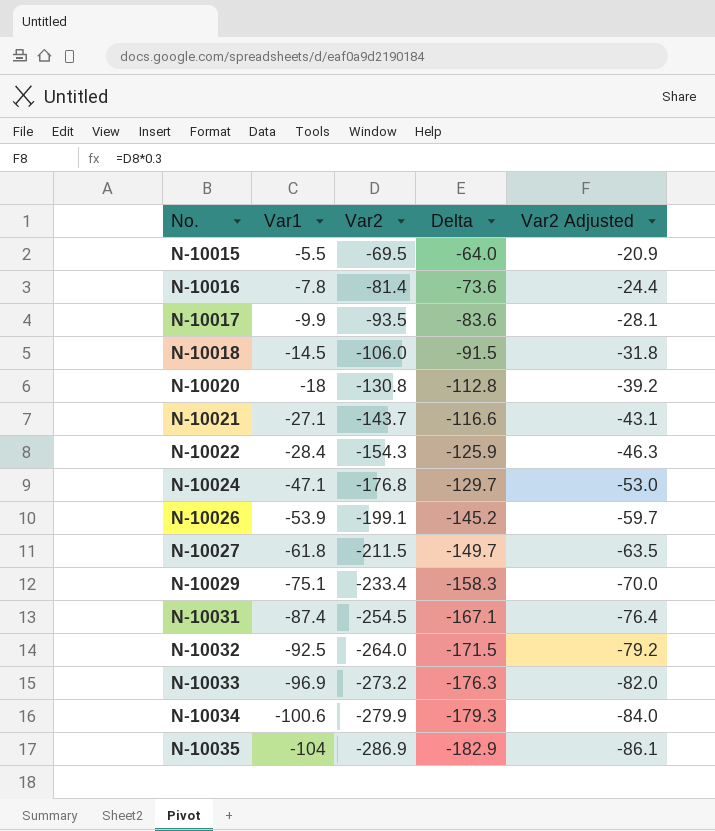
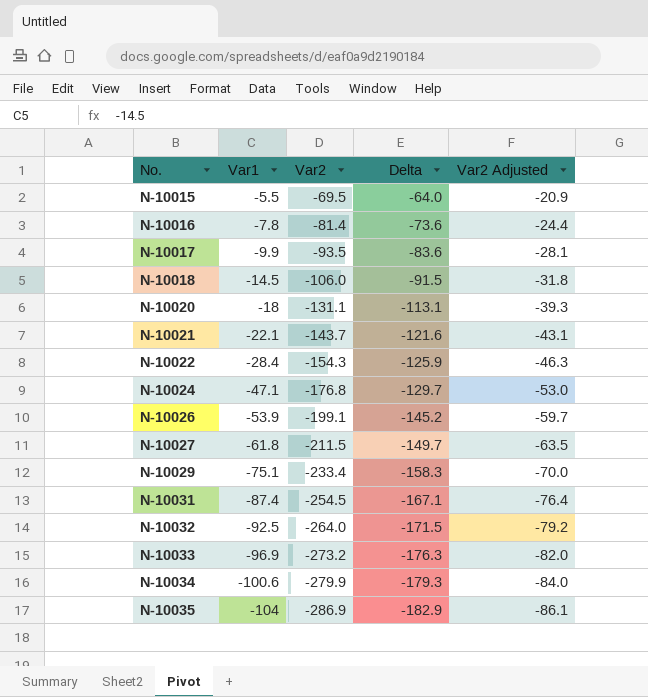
N-10020 | Var2: -130.8 -> -131.1
N-10020 | Delta: -112.8 -> -113.1
N-10020 | Var2 Adjusted: -39.2 -> -39.3
N-10021 | Var1: -27.1 -> -22.1
N-10021 | Delta: -116.6 -> -121.6

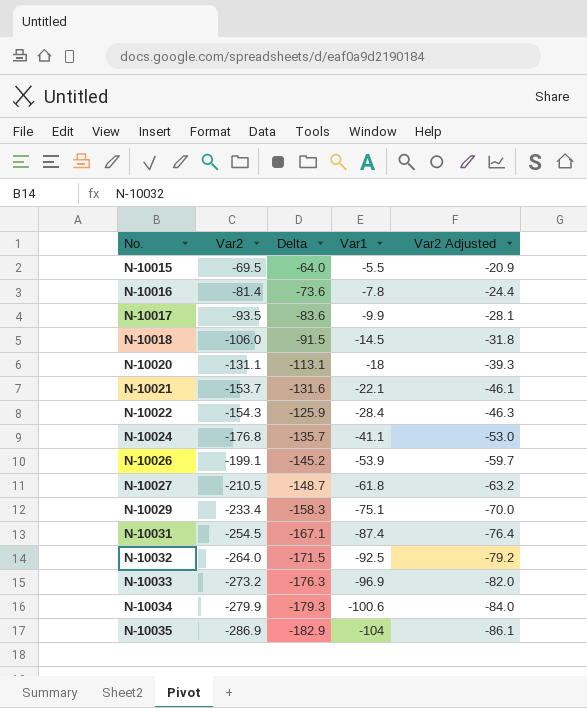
column Var1 | position: 2 -> 4
N-10021 | Var2: -143.7 -> -153.7
N-10021 | Delta: -121.6 -> -131.6
N-10021 | Var2 Adjusted: -43.1 -> -46.1
N-10024 | Delta: -129.7 -> -135.7
N-10024 | Var1: -47.1 -> -41.1
N-10027 | Var2: -211.5 -> -210.5
N-10027 | Delta: -149.7 -> -148.7
N-10027 | Var2 Adjusted: -63.5 -> -63.2

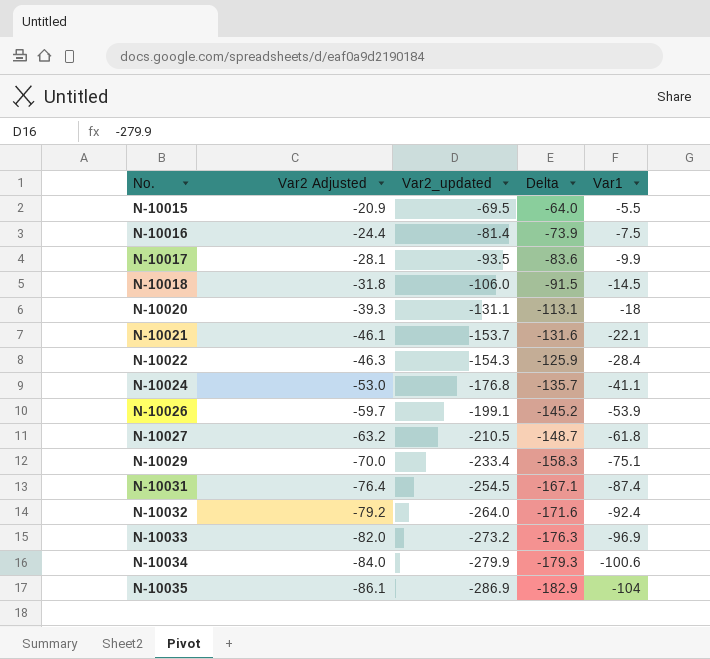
column Var2 Adjusted | position: 5 -> 2
column name: Var2 -> Var2_updated
N-10016 | Delta: -73.6 -> -73.9
N-10016 | Var1: -7.8 -> -7.5
N-10032 | Delta: -171.5 -> -171.6
N-10032 | Var1: -92.5 -> -92.4

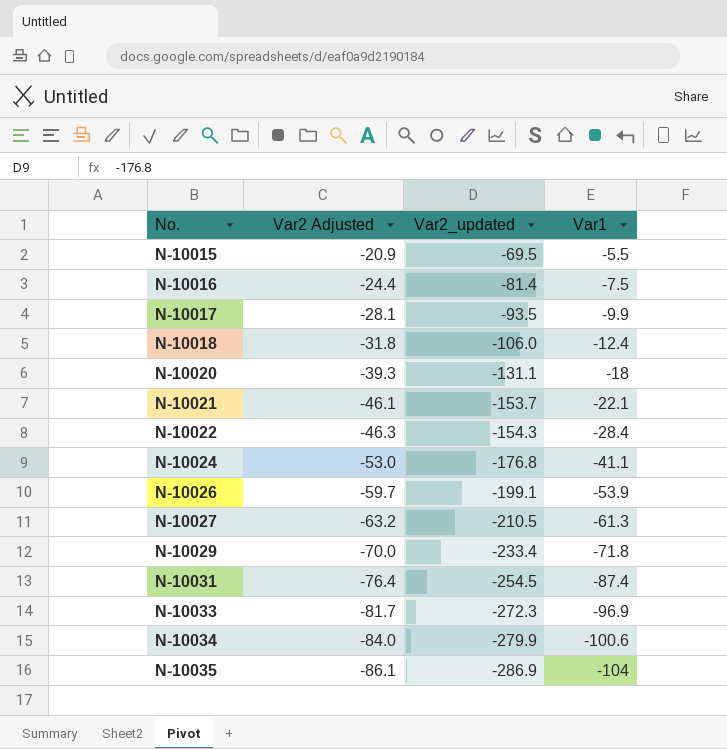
column Delta | formula: [Var2_updated] - [Var1] -> none
row N-10032: -79.2 | -264.0 | -171.6 | -92.4 -> none
N-10018 | Var1: -14.5 -> -12.4
N-10027 | Var1: -61.8 -> -61.3
N-10029 | Var1: -75.1 -> -71.8
N-10033 | Var2 Adjusted: -82.0 -> -81.7
N-10033 | Var2_updated: -273.2 -> -272.3

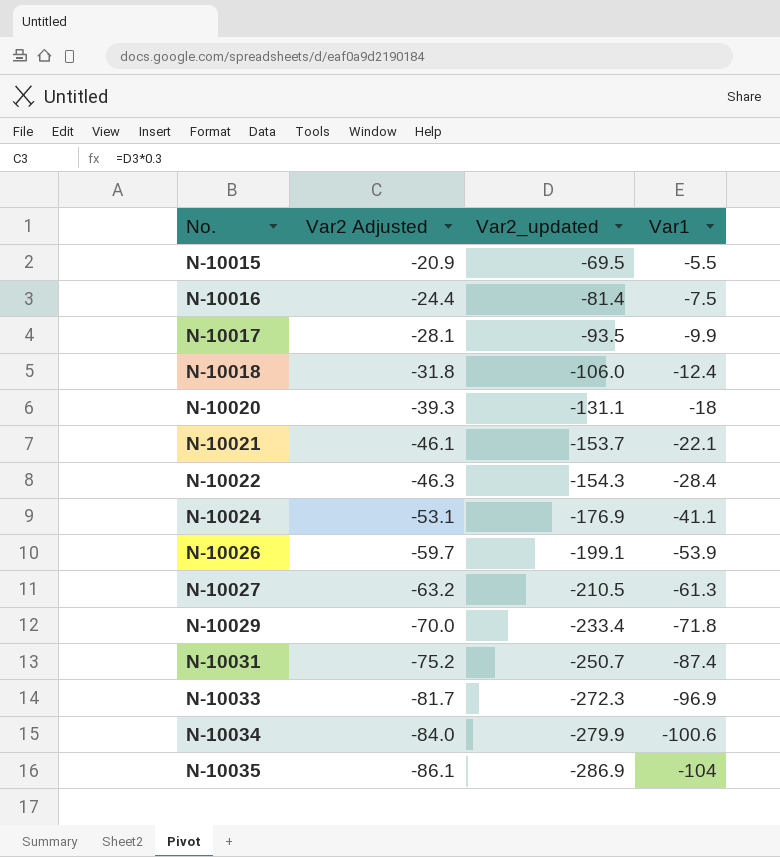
N-10024 | Var2 Adjusted: -53.0 -> -53.1
N-10024 | Var2_updated: -176.8 -> -176.9
N-10031 | Var2 Adjusted: -76.4 -> -75.2
N-10031 | Var2_updated: -254.5 -> -250.7

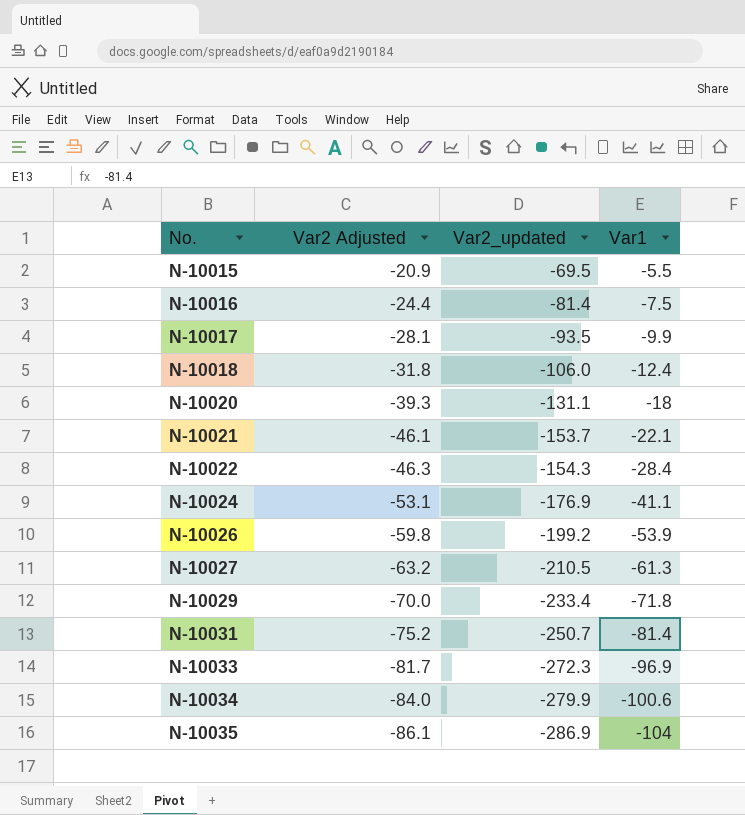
N-10026 | Var2 Adjusted: -59.7 -> -59.8
N-10026 | Var2_updated: -199.1 -> -199.2
N-10031 | Var1: -87.4 -> -81.4

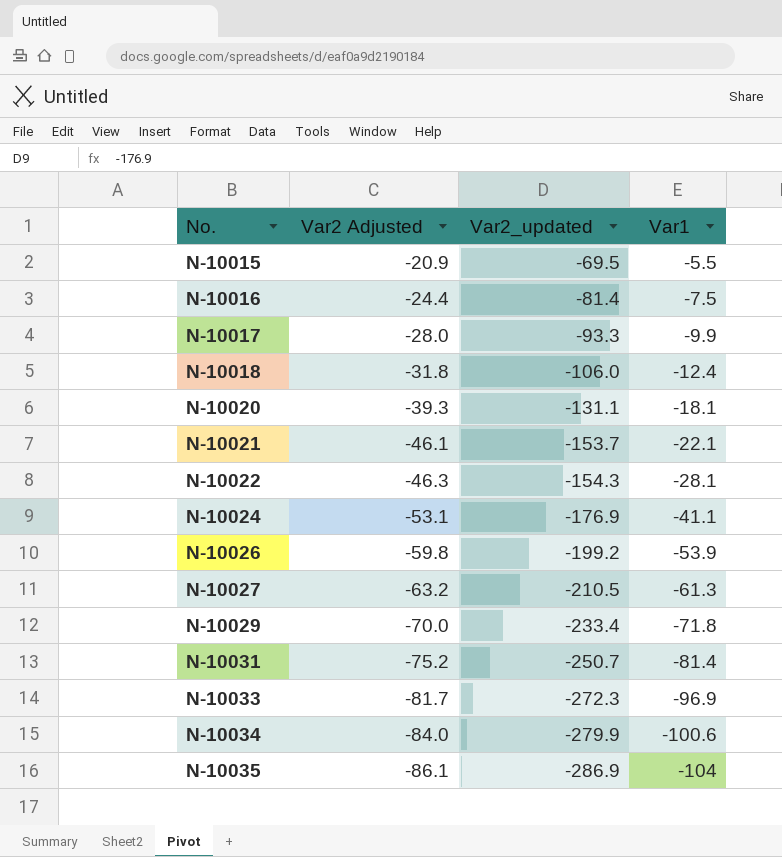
N-10017 | Var2 Adjusted: -28.1 -> -28.0
N-10017 | Var2_updated: -93.5 -> -93.3
N-10020 | Var1: -18 -> -18.1
N-10022 | Var1: -28.4 -> -28.1

